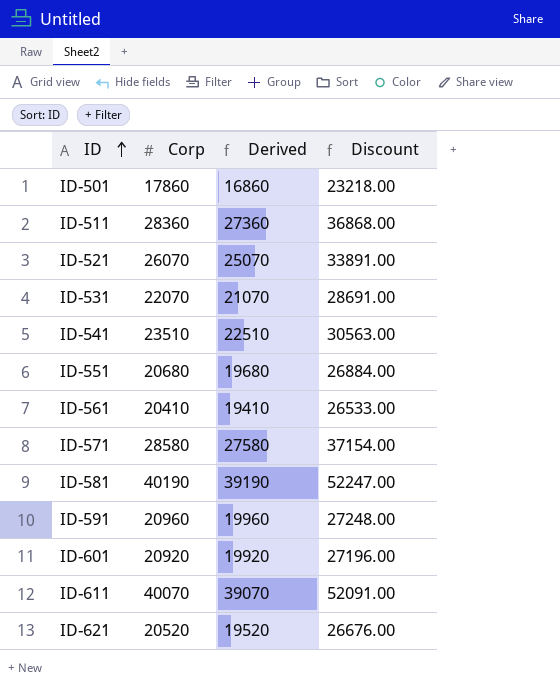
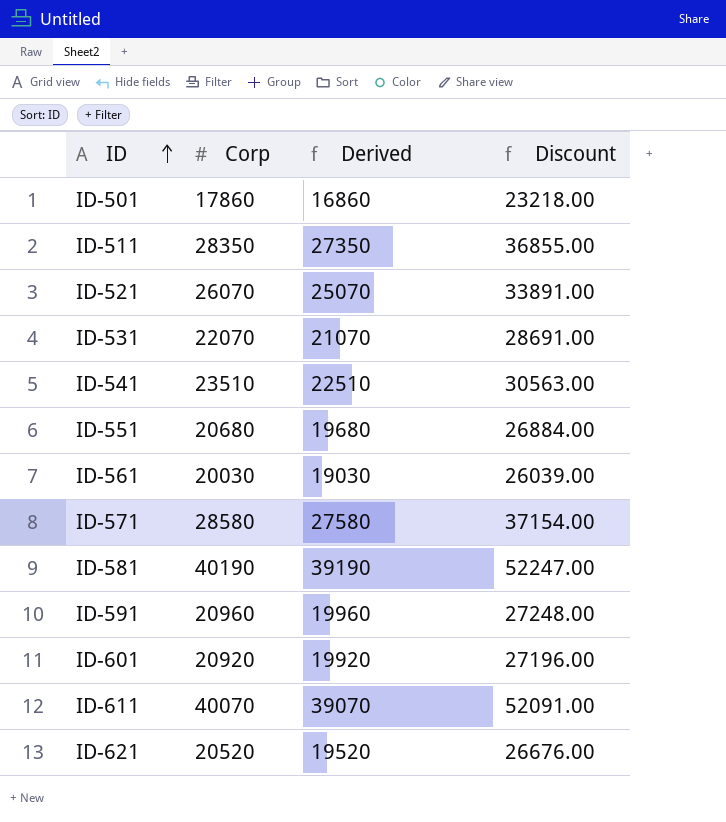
ID-511 | Corp: 28360 -> 28350
ID-511 | Derived: 27360 -> 27350
ID-511 | Discount: 36868.00 -> 36855.00
ID-561 | Corp: 20410 -> 20030
ID-561 | Derived: 19410 -> 19030
ID-561 | Discount: 26533.00 -> 26039.00

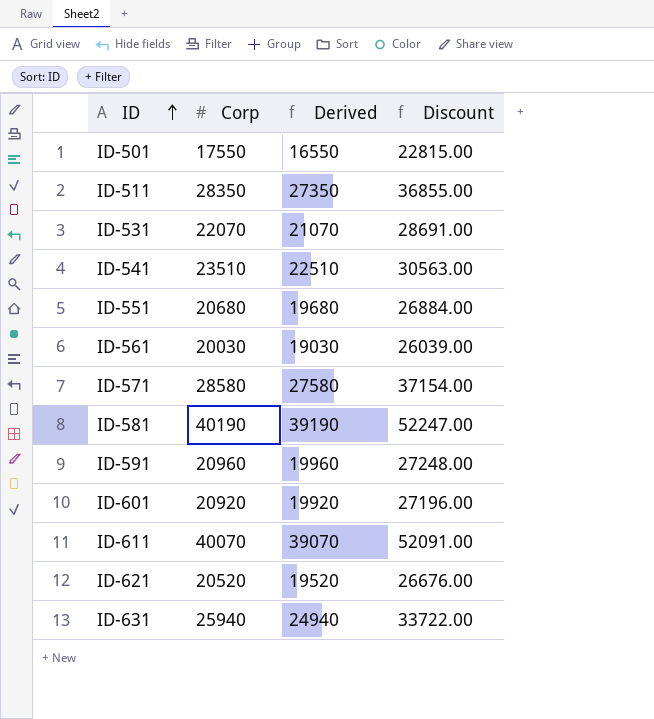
row ID-521: 26070 | 25070 | 33891.00 -> none
ID-501 | Corp: 17860 -> 17550
ID-501 | Derived: 16860 -> 16550
ID-501 | Discount: 23218.00 -> 22815.00
row ID-631: none -> 25940 | 24940 | 33722.00

